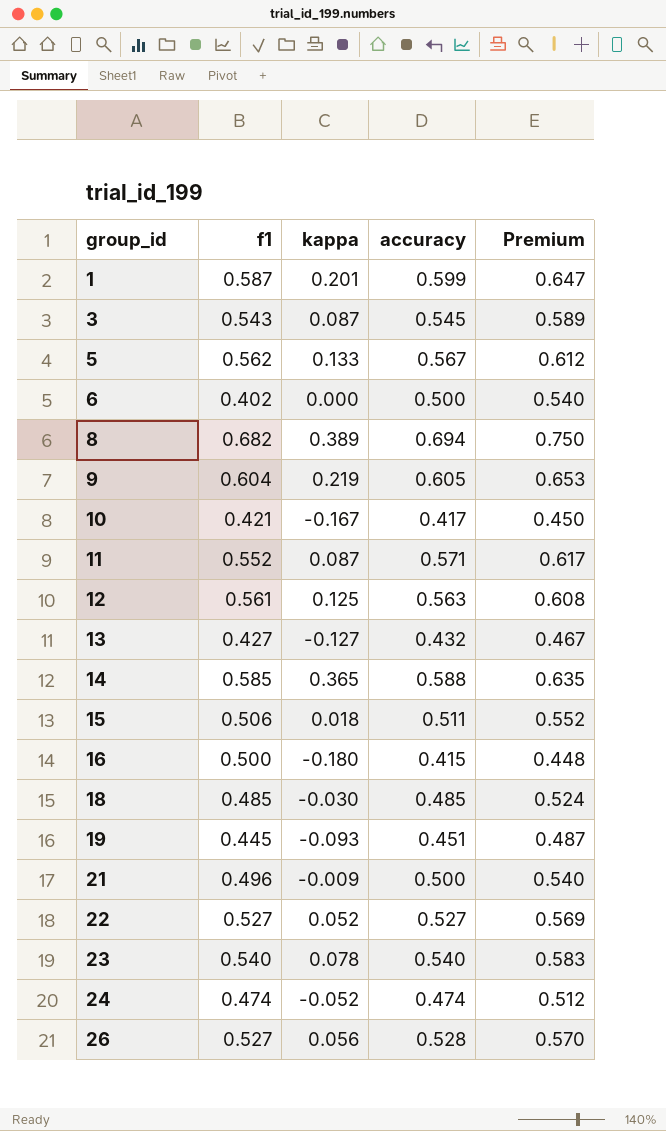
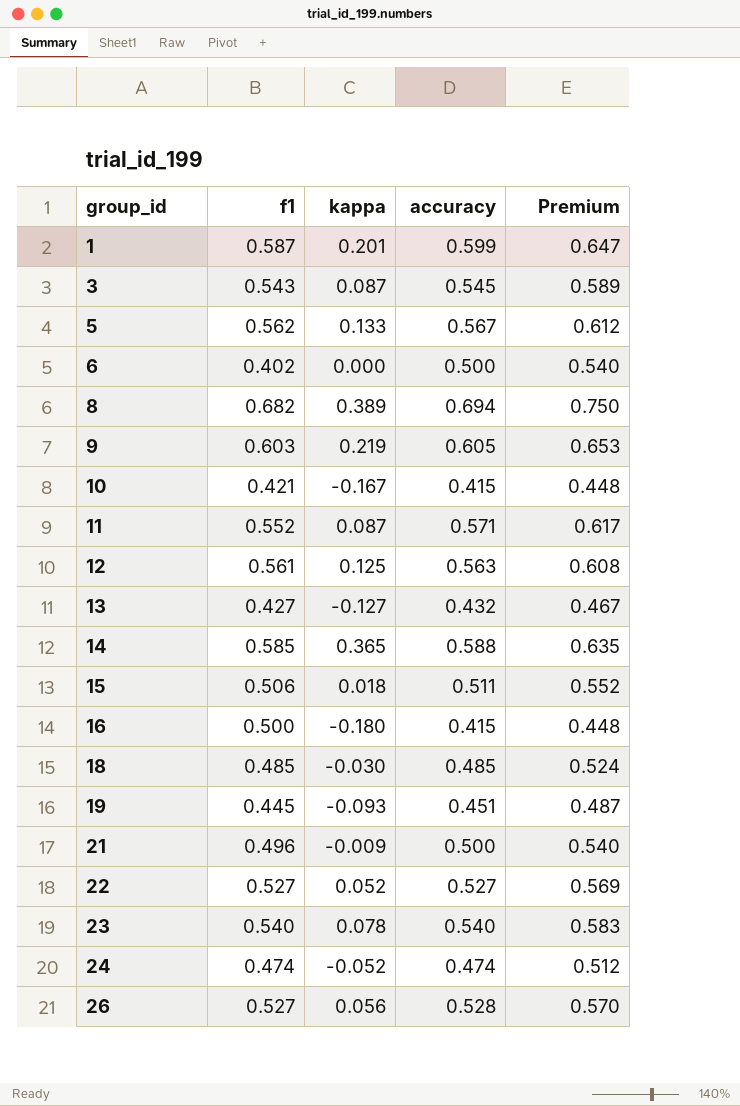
9 | f1: 0.604 -> 0.603
10 | accuracy: 0.417 -> 0.415
10 | Premium: 0.450 -> 0.448

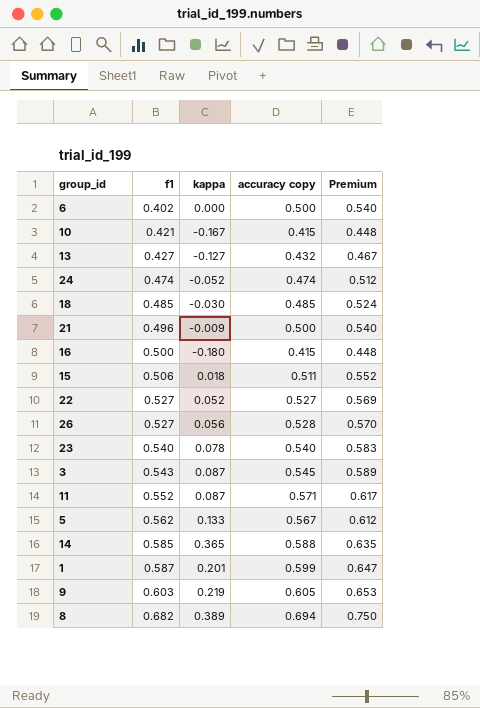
row order: group_id ascending -> f1 ascending
column name: accuracy -> accuracy copy
row 12: 0.561 | 0.125 | 0.563 | 0.608 -> none
row 19: 0.445 | -0.093 | 0.451 | 0.487 -> none

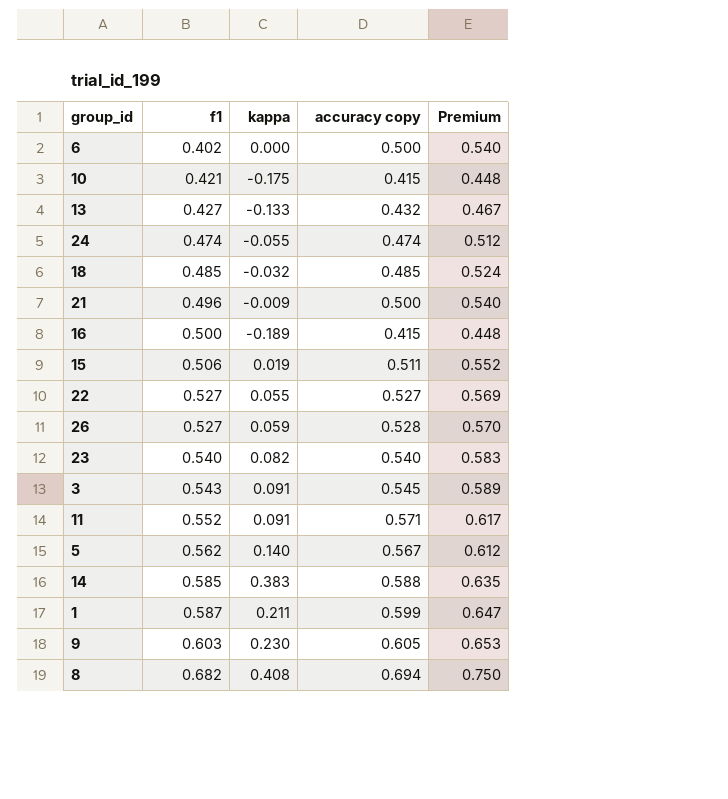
10 | kappa: -0.167 -> -0.175
13 | kappa: -0.127 -> -0.133
24 | kappa: -0.052 -> -0.055
18 | kappa: -0.030 -> -0.032
16 | kappa: -0.180 -> -0.189
15 | kappa: 0.018 -> 0.019
22 | kappa: 0.052 -> 0.055
26 | kappa: 0.056 -> 0.059
23 | kappa: 0.078 -> 0.082
3 | kappa: 0.087 -> 0.091
11 | kappa: 0.087 -> 0.091
5 | kappa: 0.133 -> 0.140
14 | kappa: 0.365 -> 0.383
1 | kappa: 0.201 -> 0.211
9 | kappa: 0.219 -> 0.230
8 | kappa: 0.389 -> 0.408

